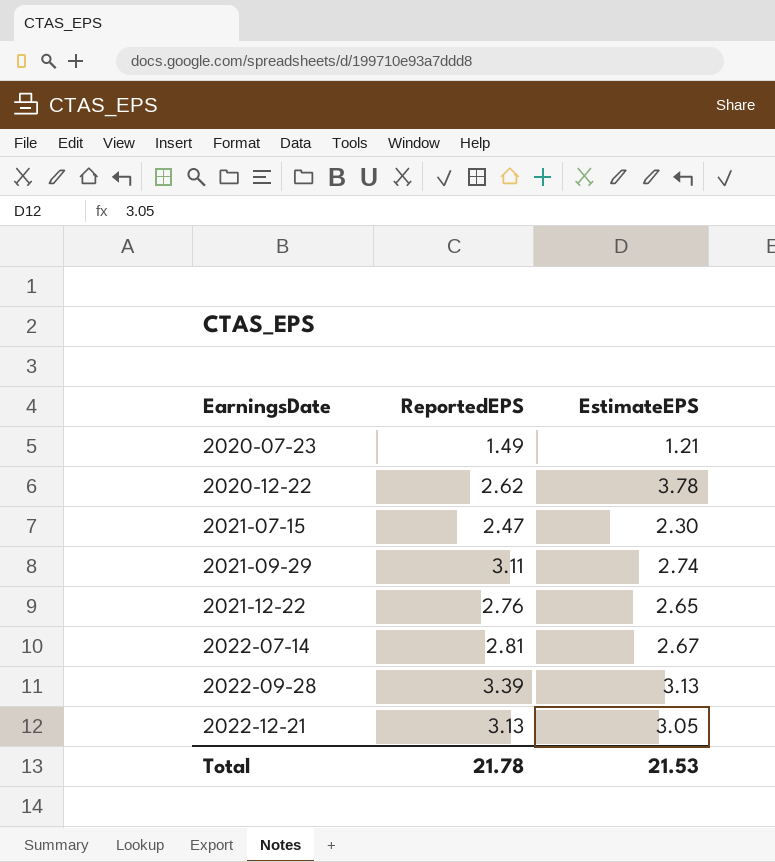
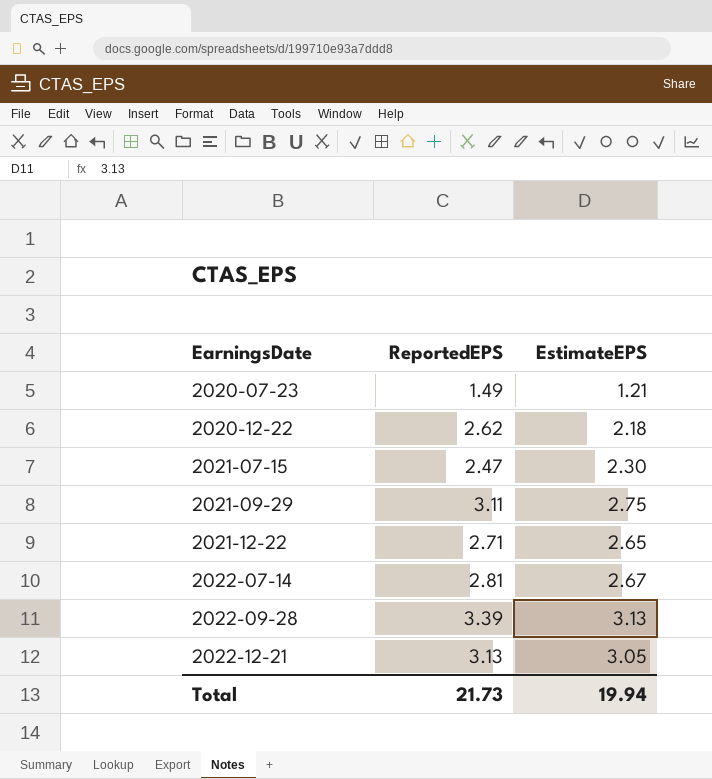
2020-12-22 | EstimateEPS: 3.78 -> 2.18
2021-09-29 | EstimateEPS: 2.74 -> 2.75
2021-12-22 | ReportedEPS: 2.76 -> 2.71
Total | ReportedEPS: 21.78 -> 21.73
Total | EstimateEPS: 21.53 -> 19.94

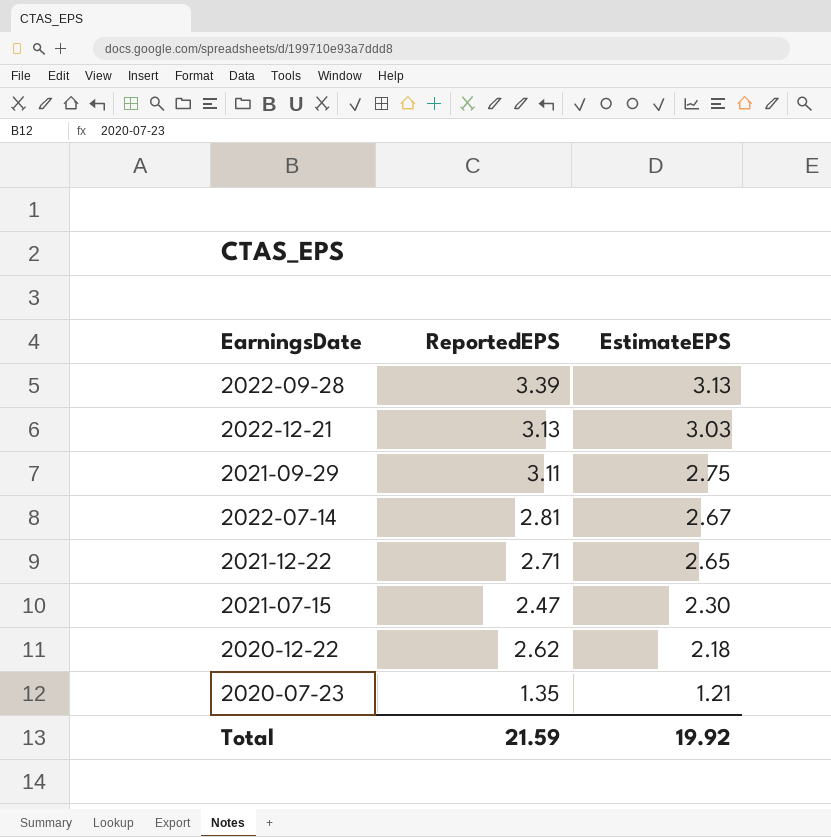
row order: EarningsDate ascending -> EstimateEPS descending
2022-12-21 | EstimateEPS: 3.05 -> 3.03
2020-07-23 | ReportedEPS: 1.49 -> 1.35
Total | ReportedEPS: 21.73 -> 21.59
Total | EstimateEPS: 19.94 -> 19.92

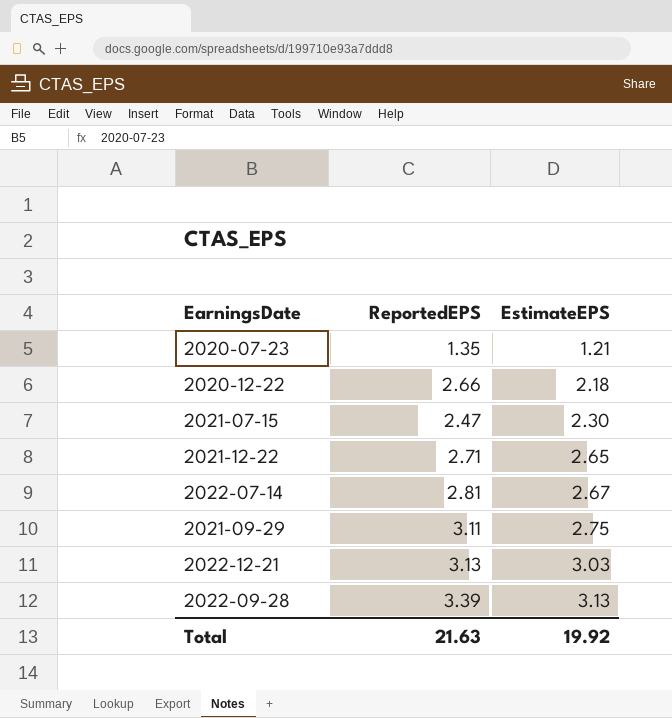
row order: EstimateEPS descending -> EstimateEPS ascending
2020-12-22 | ReportedEPS: 2.62 -> 2.66
Total | ReportedEPS: 21.59 -> 21.63

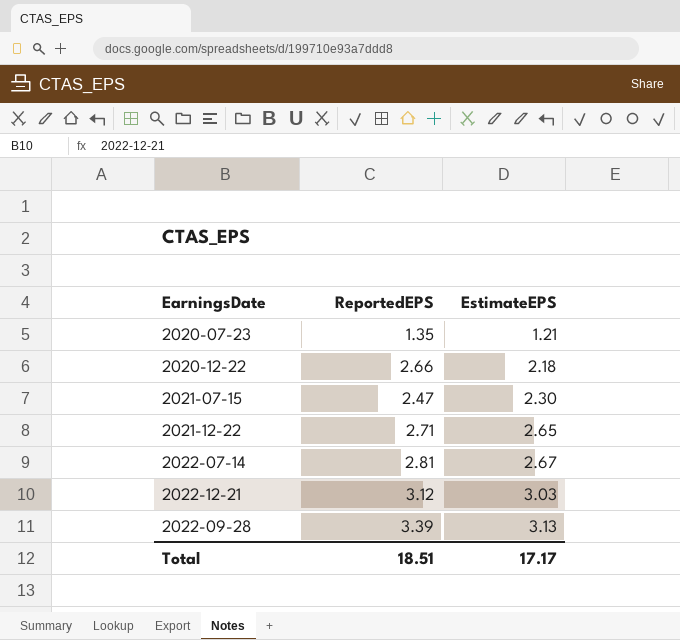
row 2021-09-29: 3.11 | 2.75 -> none
2022-12-21 | ReportedEPS: 3.13 -> 3.12
Total | ReportedEPS: 21.63 -> 18.51
Total | EstimateEPS: 19.92 -> 17.17

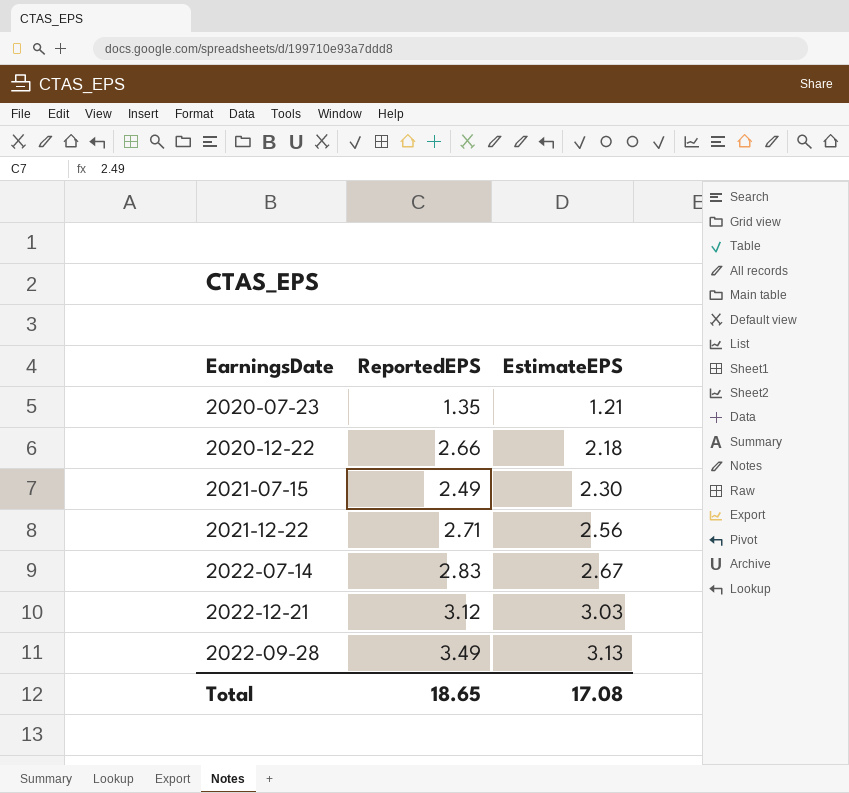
2021-07-15 | ReportedEPS: 2.47 -> 2.49
2021-12-22 | EstimateEPS: 2.65 -> 2.56
2022-07-14 | ReportedEPS: 2.81 -> 2.83
2022-09-28 | ReportedEPS: 3.39 -> 3.49
Total | ReportedEPS: 18.51 -> 18.65
Total | EstimateEPS: 17.17 -> 17.08

